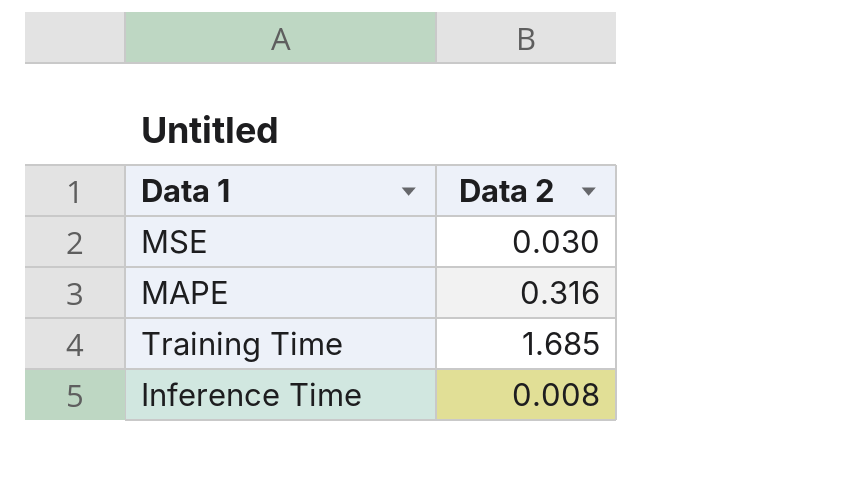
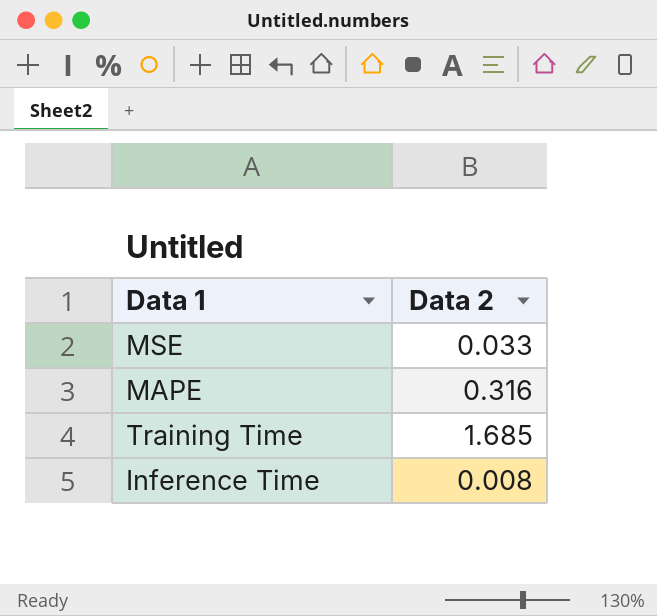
MSE | Data 2: 0.030 -> 0.033

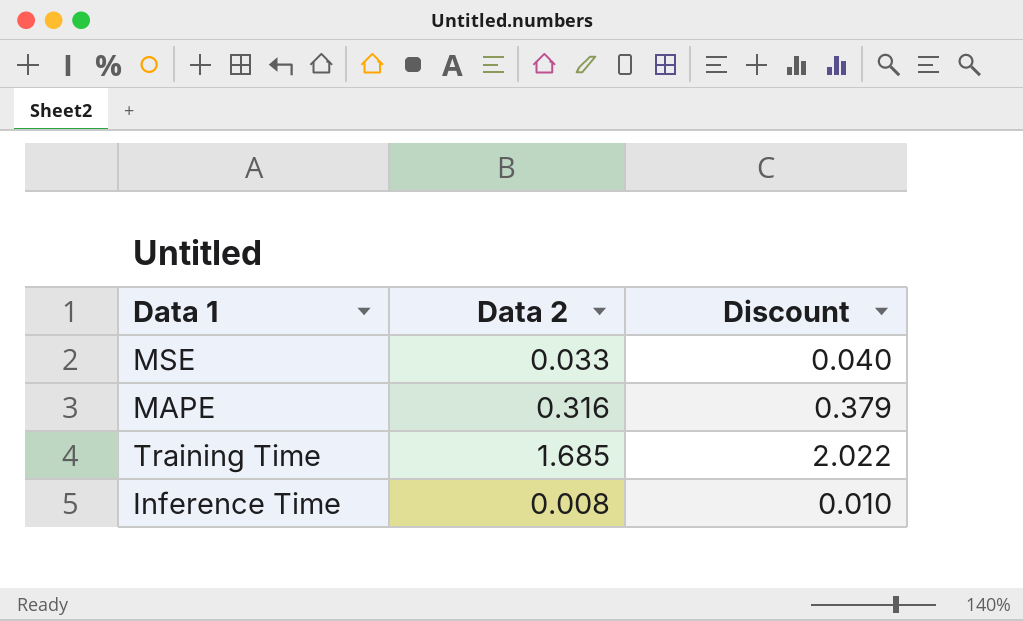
column Discount | formula: none -> [Data 2] * 1.2

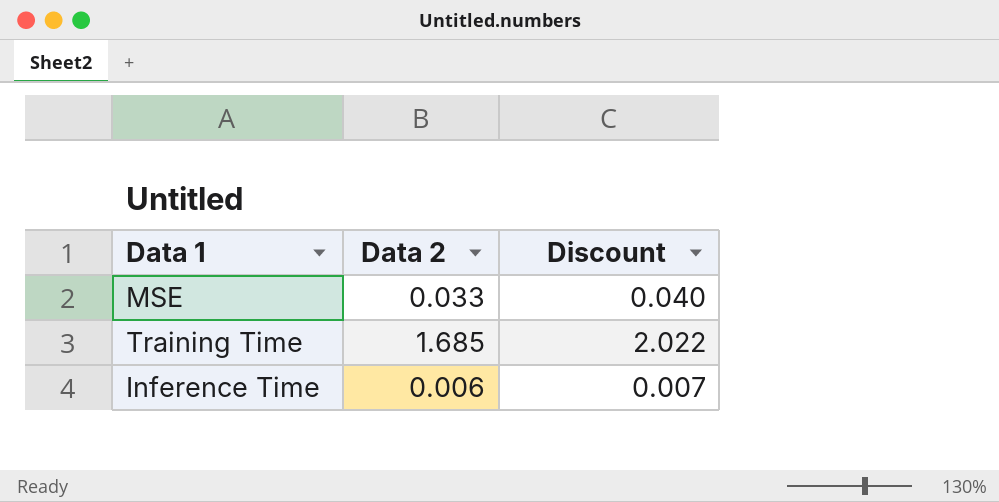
row MAPE: 0.316 | 0.379 -> none
Inference Time | Data 2: 0.008 -> 0.006
Inference Time | Discount: 0.010 -> 0.007

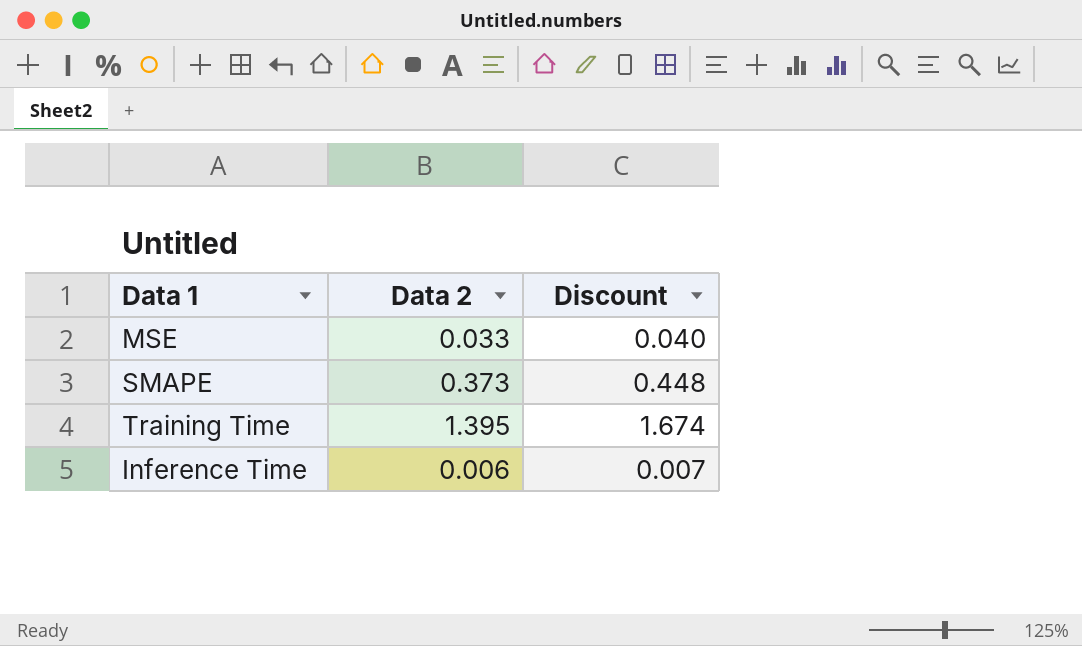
row SMAPE: none -> 0.373 | 0.448
Training Time | Data 2: 1.685 -> 1.395
Training Time | Discount: 2.022 -> 1.674

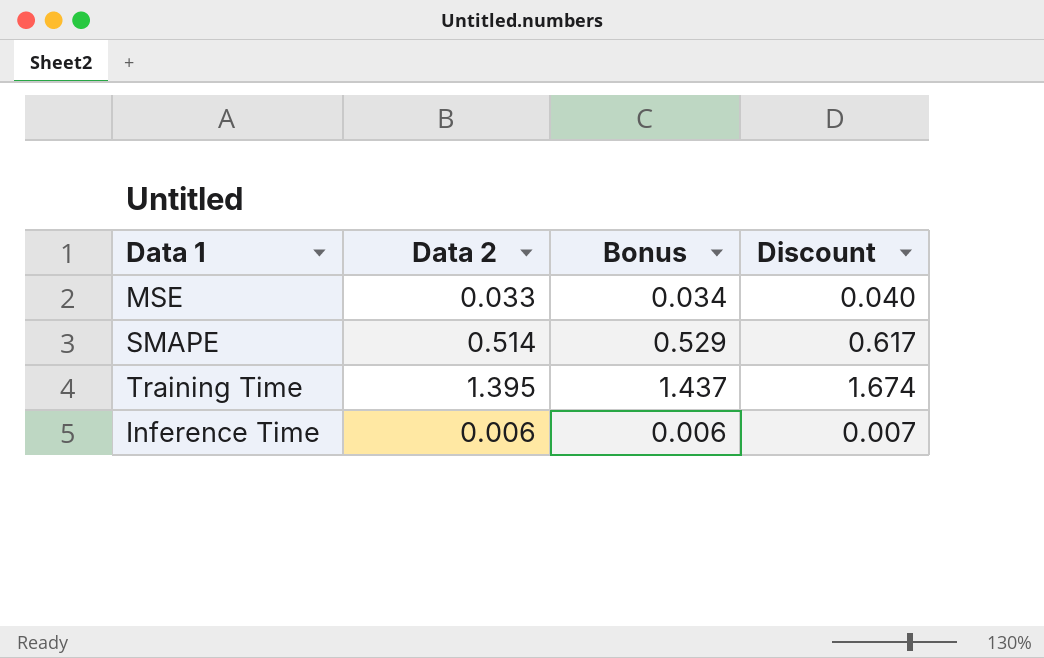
column Bonus | formula: none -> [Data 2] * 1.03
SMAPE | Data 2: 0.373 -> 0.514
SMAPE | Discount: 0.448 -> 0.617

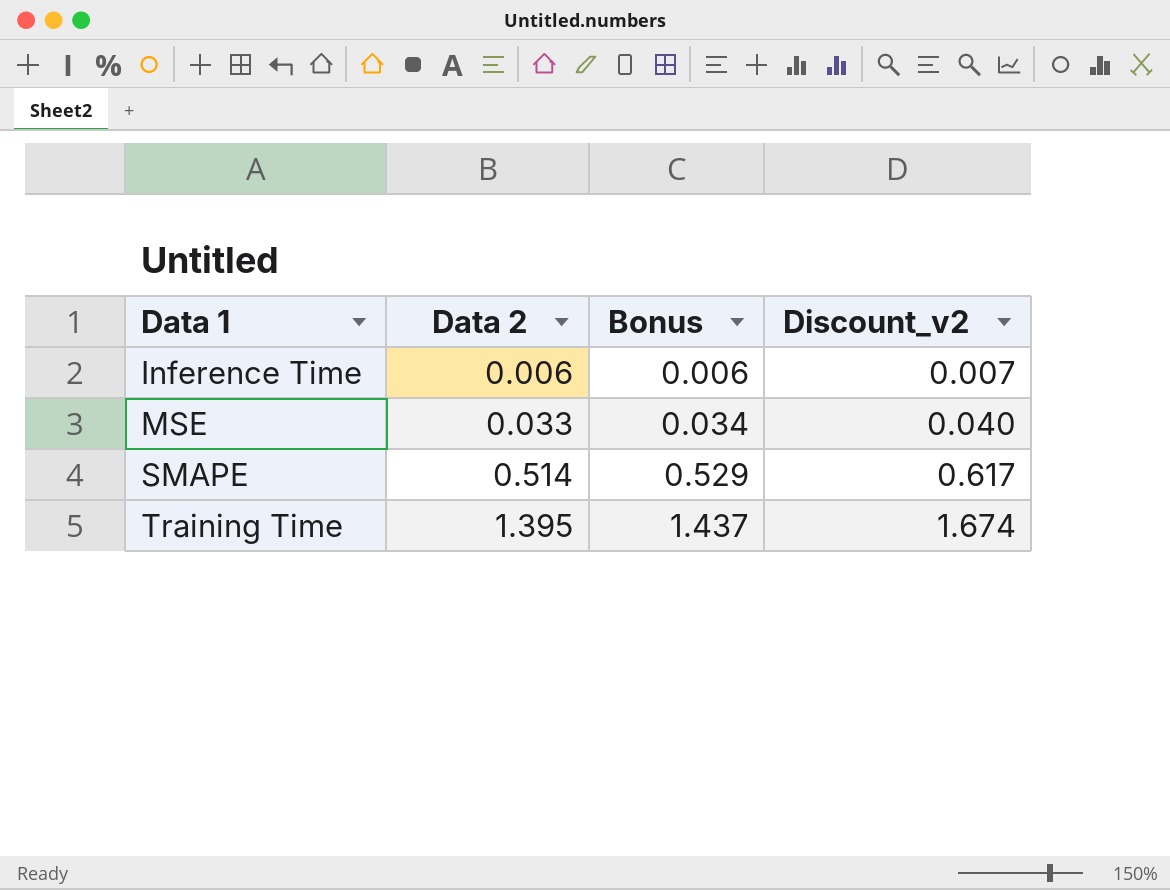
row order: none -> Data 1 ascending
column name: Discount -> Discount_v2

